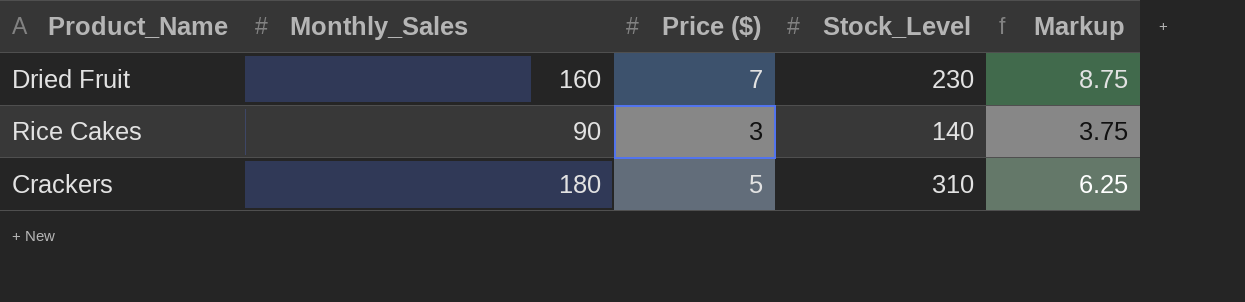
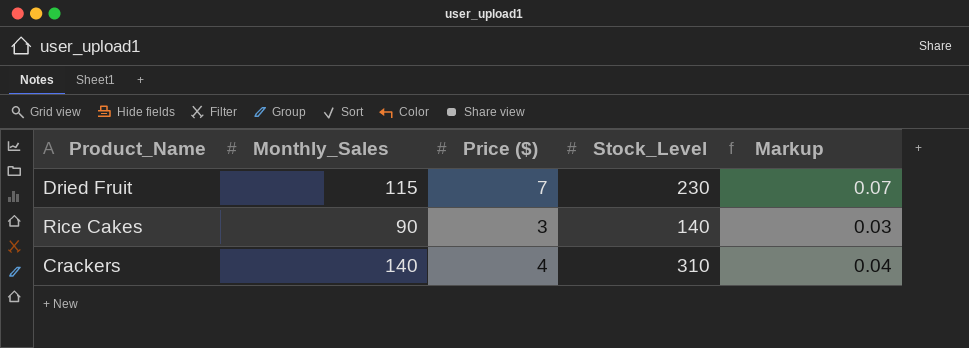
column Markup | formula: [Price ($)] * 1.25 -> [Price ($)] * 0.01
Dried Fruit | Monthly_Sales: 160 -> 115
Crackers | Monthly_Sales: 180 -> 140
Crackers | Price ($): 5 -> 4

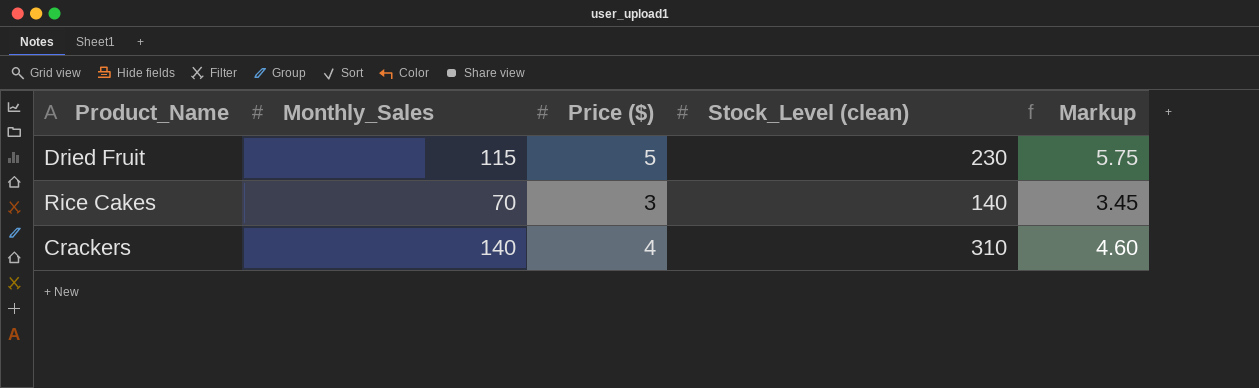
column name: Stock_Level -> Stock_Level (clean)
column Markup | formula: [Price ($)] * 0.01 -> [Price ($)] * 1.15
Dried Fruit | Price ($): 7 -> 5
Rice Cakes | Monthly_Sales: 90 -> 70

